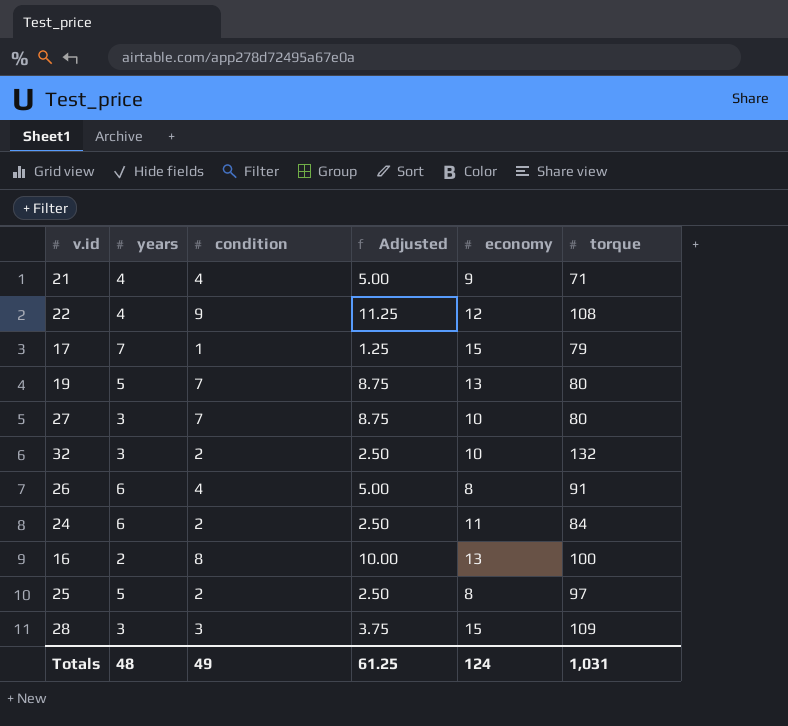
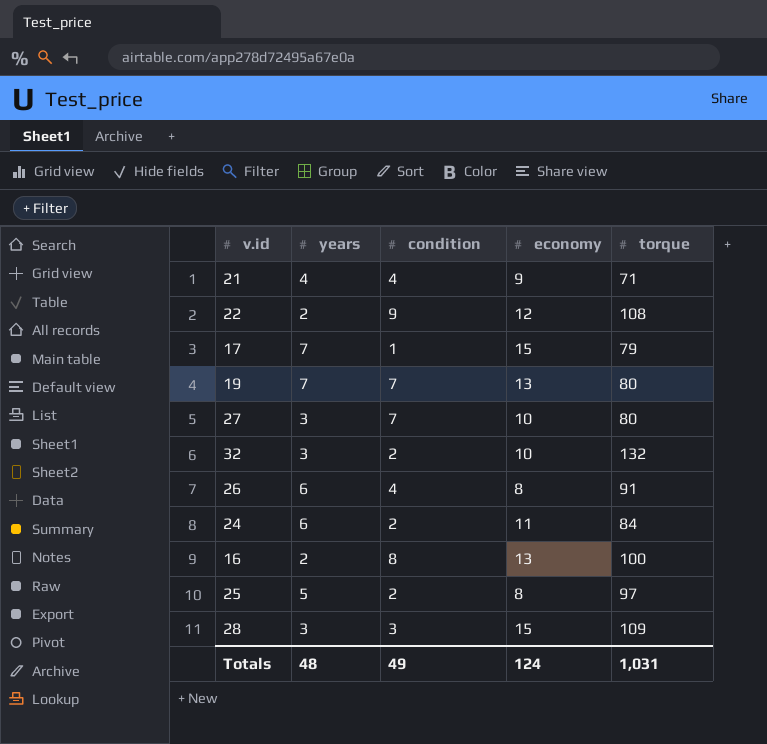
column Adjusted | formula: [condition] * 1.25 -> none
22 | years: 4 -> 2
19 | years: 5 -> 7

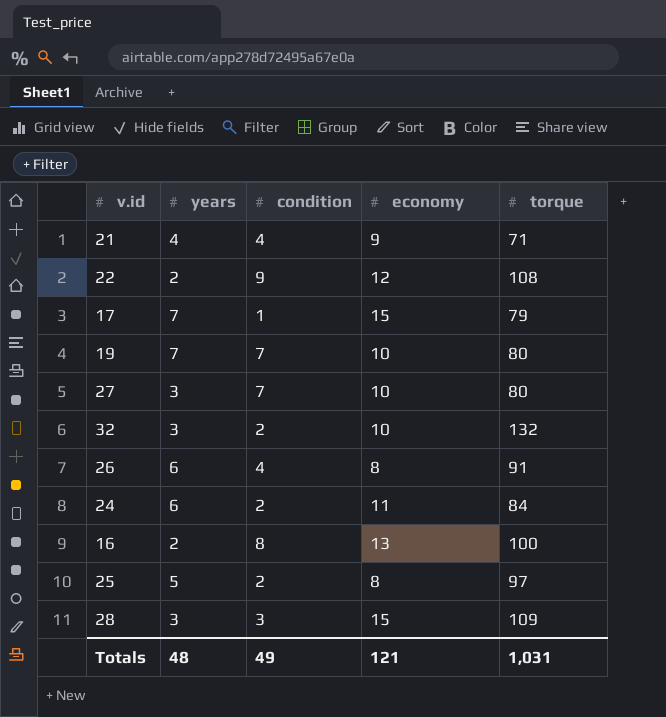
19 | economy: 13 -> 10
Totals | economy: 124 -> 121

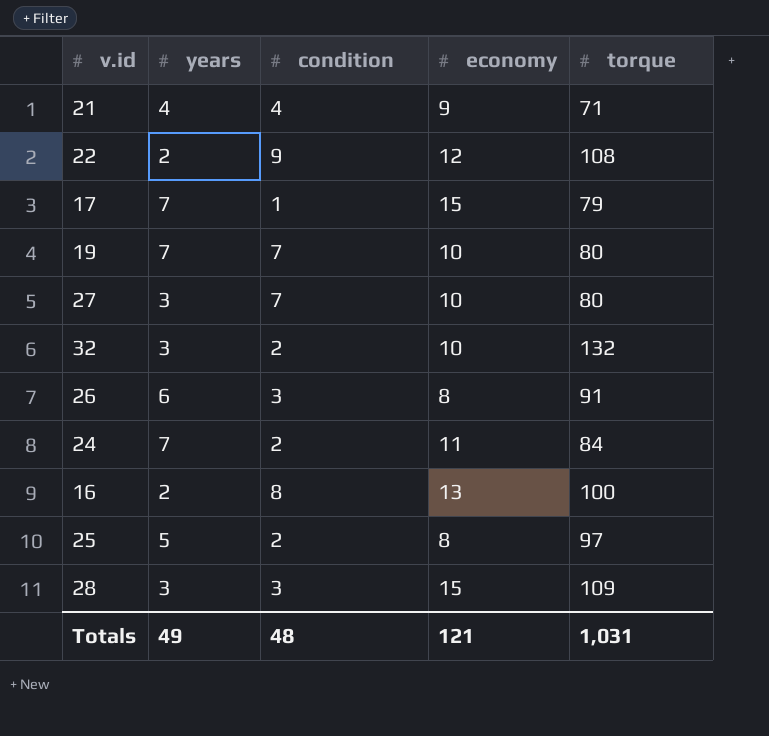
26 | condition: 4 -> 3
24 | years: 6 -> 7
Totals | years: 48 -> 49
Totals | condition: 49 -> 48

